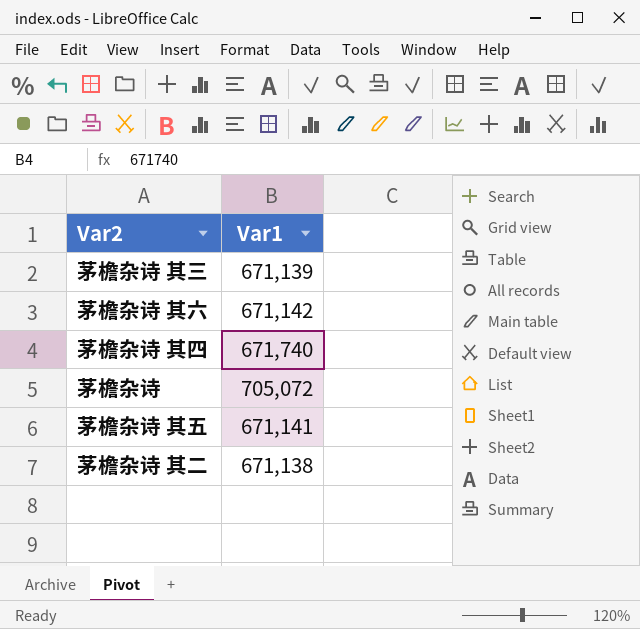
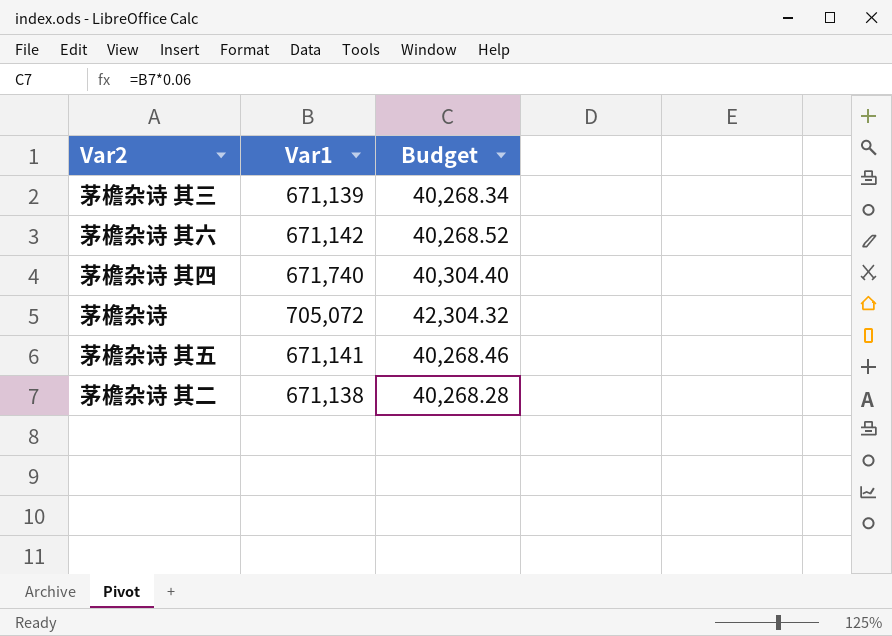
column Budget | formula: none -> [Var1] * 0.06

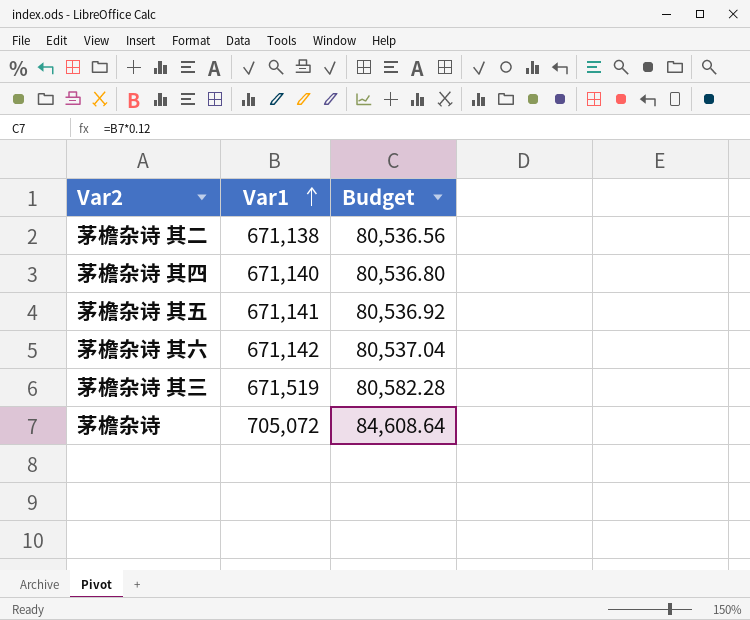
row order: none -> Var1 ascending
column Budget | formula: [Var1] * 0.06 -> [Var1] * 0.12
茅檐杂诗 其四 | Var1: 671,740 -> 671,140
茅檐杂诗 其三 | Var1: 671,139 -> 671,519

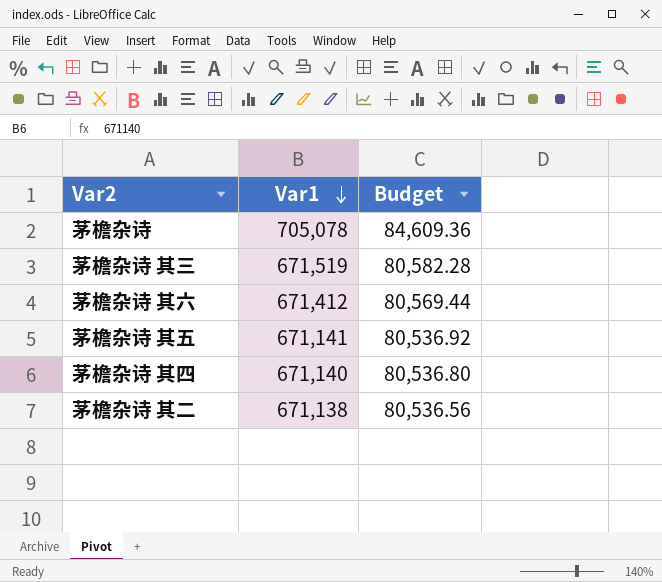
row order: Var1 ascending -> Var1 descending
茅檐杂诗 | Var1: 705,072 -> 705,078
茅檐杂诗 | Budget: 84,608.64 -> 84,609.36
茅檐杂诗 其六 | Var1: 671,142 -> 671,412
茅檐杂诗 其六 | Budget: 80,537.04 -> 80,569.44

